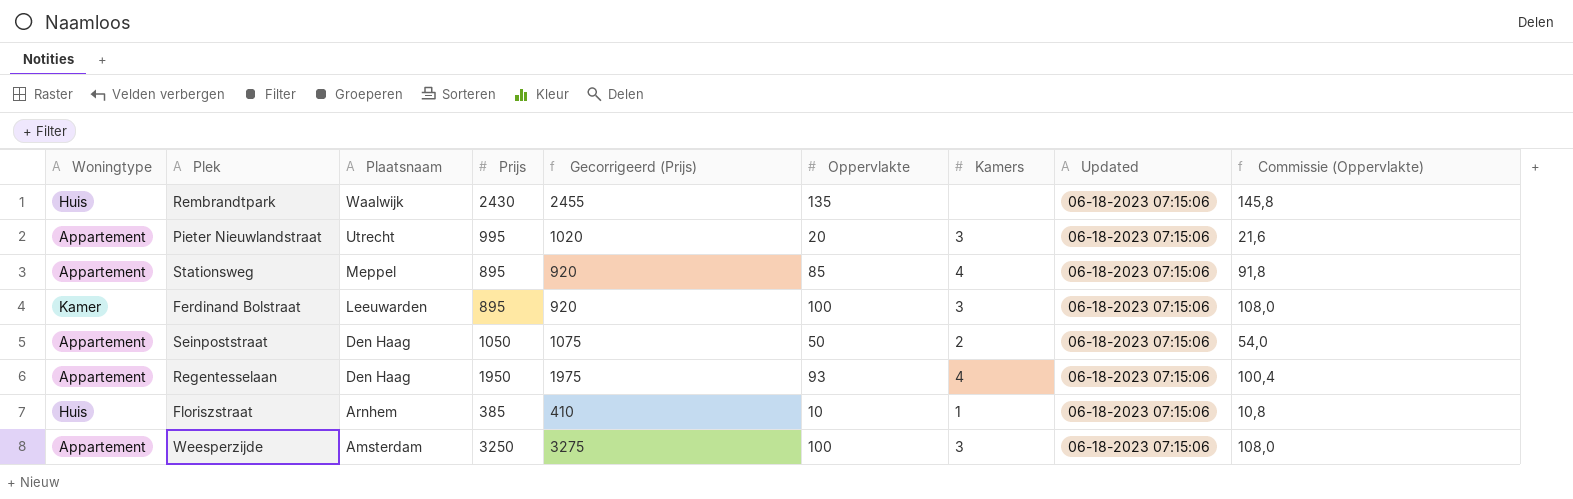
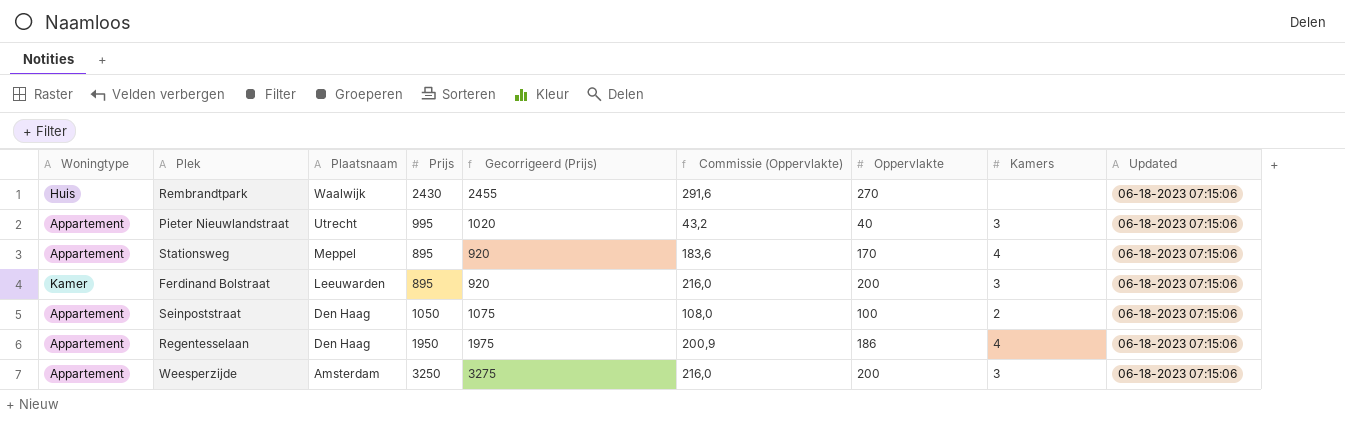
column Commissie (Oppervlakte) | position: 9 -> 6
row Floriszstraat: Huis | Arnhem | 385 | 410 | 10 | 1 | 06-18-2023 07:15:06 | 10,8 -> none
Rembrandtpark | Commissie (Oppervlakte): 145,8 -> 291,6
Rembrandtpark | Oppervlakte: 135 -> 270
Pieter Nieuwlandstraat | Commissie (Oppervlakte): 21,6 -> 43,2
Pieter Nieuwlandstraat | Oppervlakte: 20 -> 40
Stationsweg | Commissie (Oppervlakte): 91,8 -> 183,6
Stationsweg | Oppervlakte: 85 -> 170
Ferdinand Bolstraat | Commissie (Oppervlakte): 108,0 -> 216,0
Ferdinand Bolstraat | Oppervlakte: 100 -> 200
Seinpoststraat | Commissie (Oppervlakte): 54,0 -> 108,0
Seinpoststraat | Oppervlakte: 50 -> 100
Regentesselaan | Commissie (Oppervlakte): 100,4 -> 200,9
Regentesselaan | Oppervlakte: 93 -> 186
Weesperzijde | Commissie (Oppervlakte): 108,0 -> 216,0
Weesperzijde | Oppervlakte: 100 -> 200

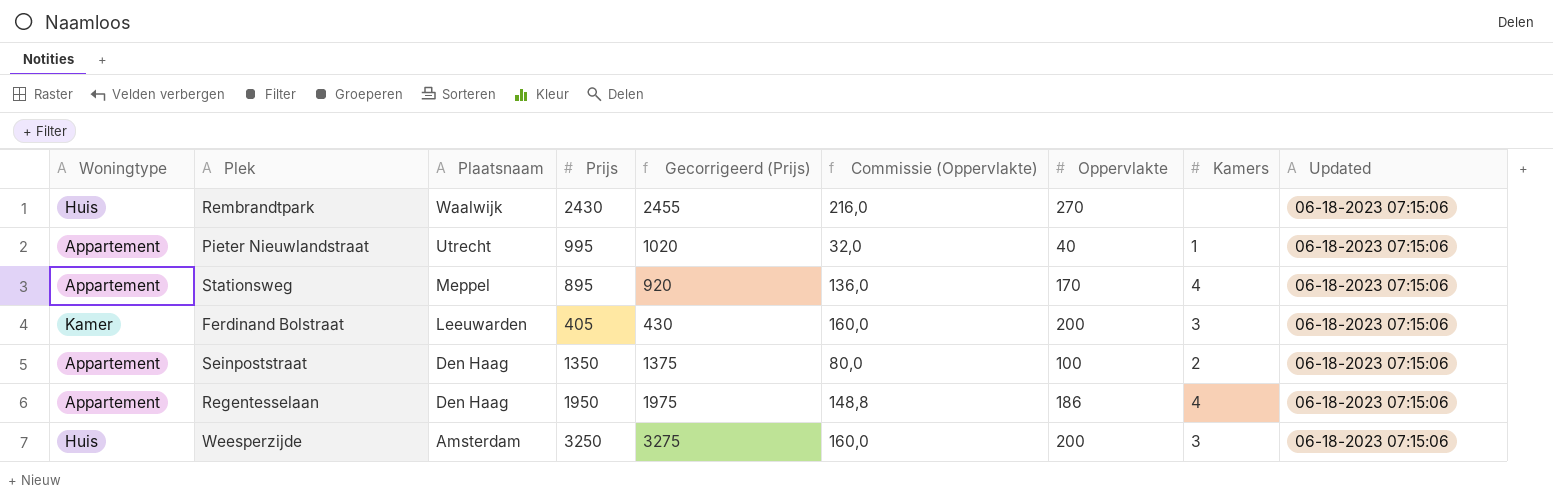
column Commissie (Oppervlakte) | formula: [Oppervlakte] * 1,08 -> [Oppervlakte] * 0,8
Pieter Nieuwlandstraat | Kamers: 3 -> 1
Ferdinand Bolstraat | Prijs: 895 -> 405
Ferdinand Bolstraat | Gecorrigeerd (Prijs): 920 -> 430
Seinpoststraat | Prijs: 1050 -> 1350
Seinpoststraat | Gecorrigeerd (Prijs): 1075 -> 1375
Weesperzijde | Woningtype: Appartement -> Huis

